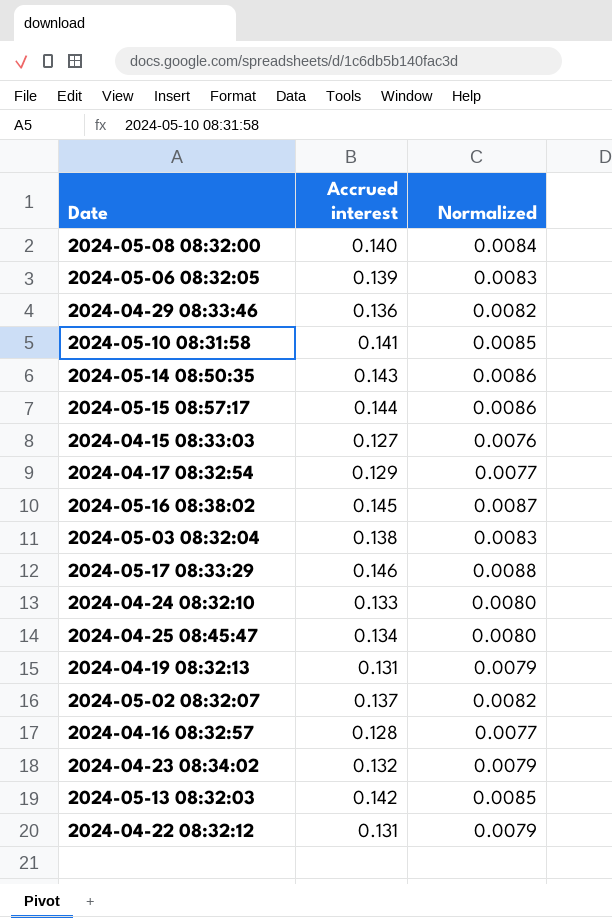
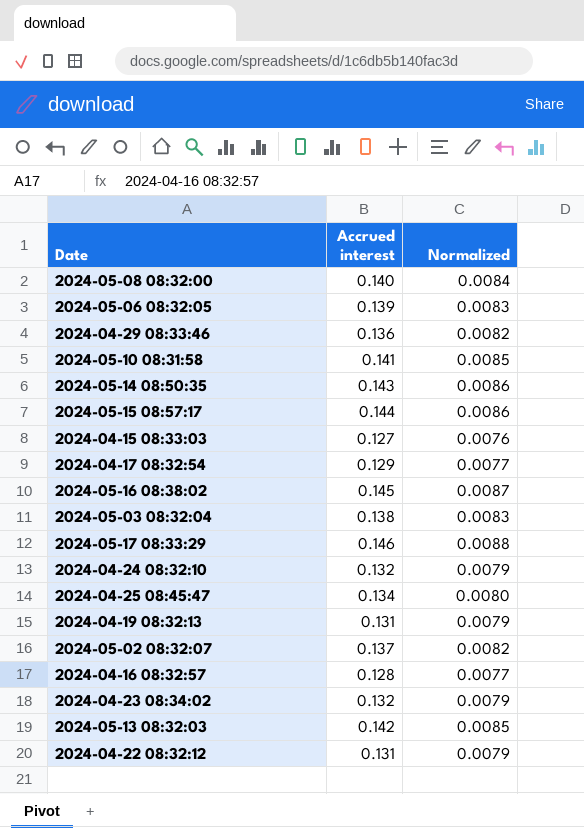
2024-04-24 08:32:10 | Accrued interest: 0.133 -> 0.132
2024-04-24 08:32:10 | Normalized: 0.0080 -> 0.0079

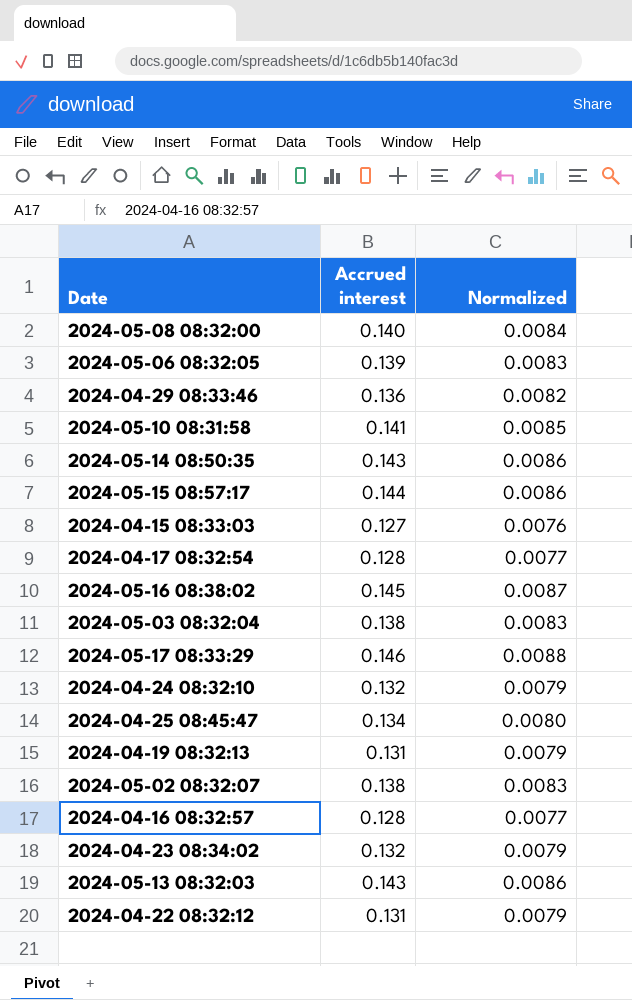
2024-04-17 08:32:54 | Accrued interest: 0.129 -> 0.128
2024-05-02 08:32:07 | Accrued interest: 0.137 -> 0.138
2024-05-02 08:32:07 | Normalized: 0.0082 -> 0.0083
2024-05-13 08:32:03 | Accrued interest: 0.142 -> 0.143
2024-05-13 08:32:03 | Normalized: 0.0085 -> 0.0086

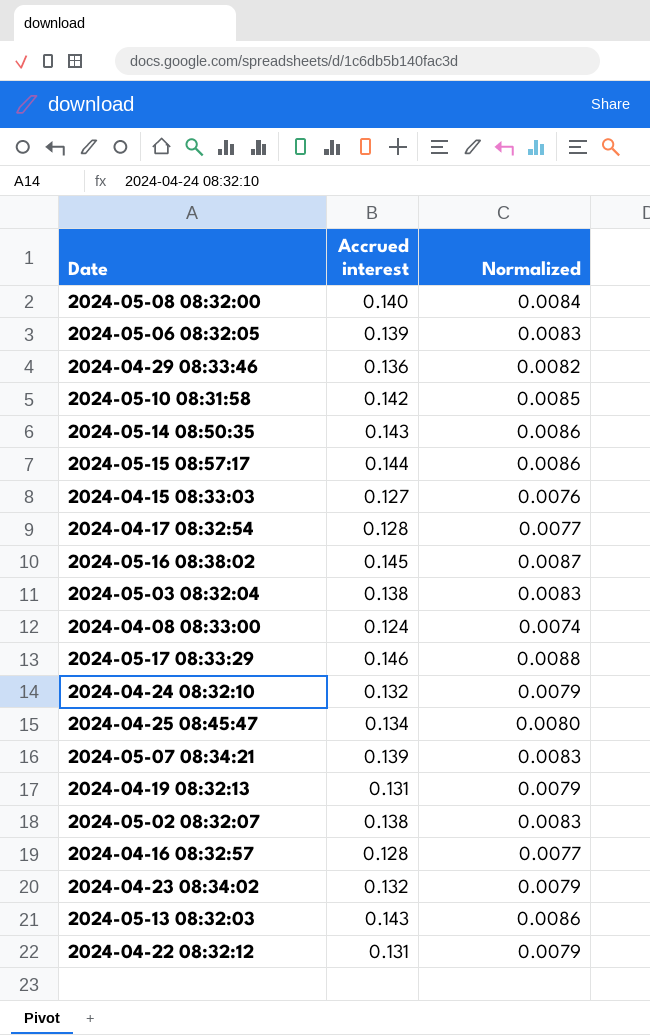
2024-05-10 08:31:58 | Accrued interest: 0.141 -> 0.142
row 2024-04-08 08:33:00: none -> 0.124 | 0.0074
row 2024-05-07 08:34:21: none -> 0.139 | 0.0083

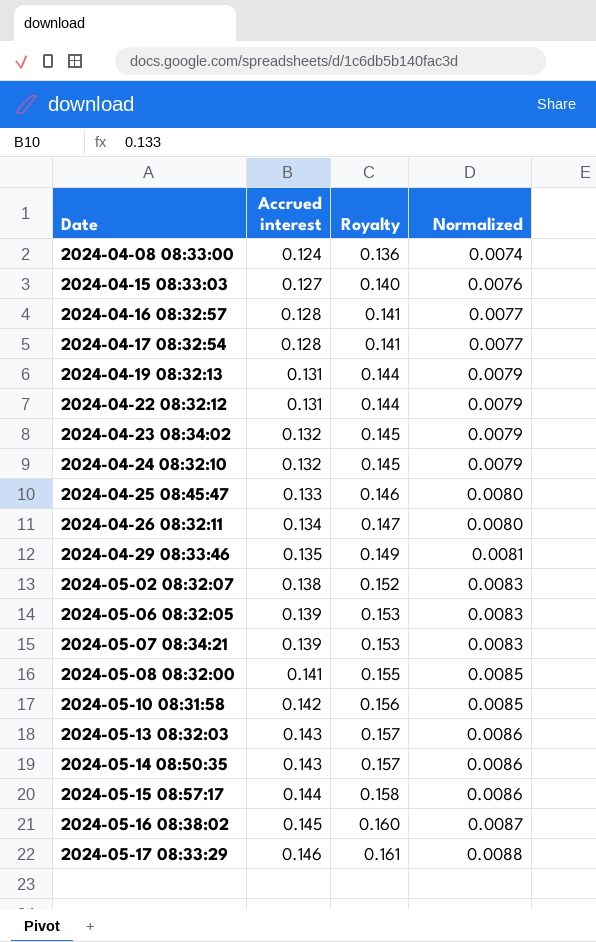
row order: none -> Date ascending
column Royalty | formula: none -> [Accrued interest] * 1.1
row 2024-05-03 08:32:04: 0.138 | 0.0083 -> none
2024-04-25 08:45:47 | Accrued interest: 0.134 -> 0.133
row 2024-04-26 08:32:11: none -> 0.134 | 0.147 | 0.0080
2024-04-29 08:33:46 | Accrued interest: 0.136 -> 0.135
2024-04-29 08:33:46 | Normalized: 0.0082 -> 0.0081
2024-05-08 08:32:00 | Accrued interest: 0.140 -> 0.141
2024-05-08 08:32:00 | Normalized: 0.0084 -> 0.0085

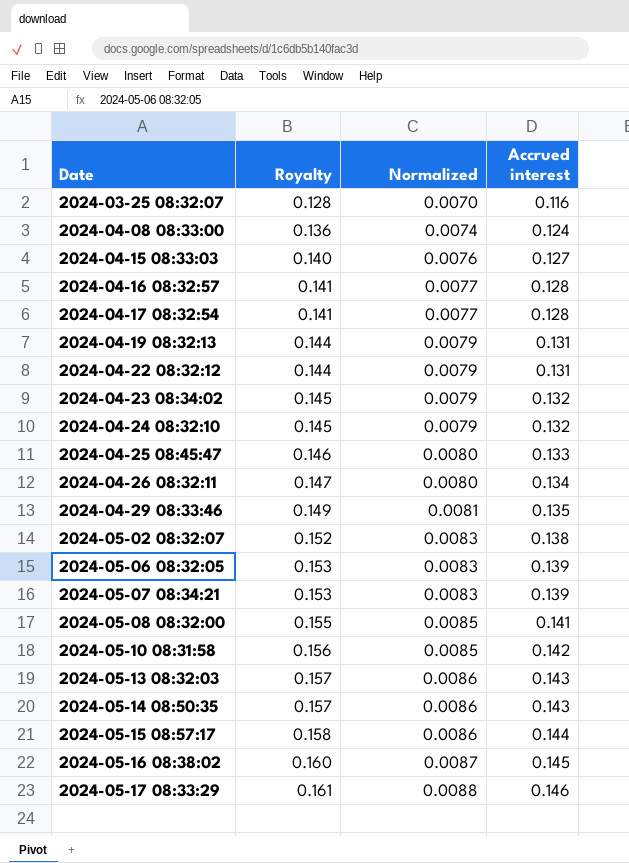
column Accrued interest | position: 2 -> 4
row 2024-03-25 08:32:07: none -> 0.128 | 0.0070 | 0.116

